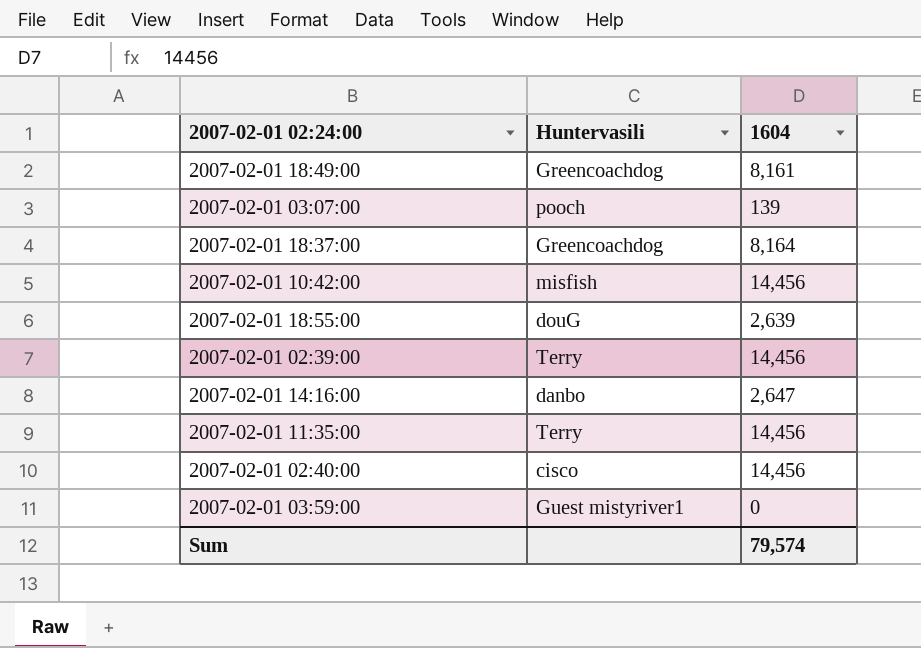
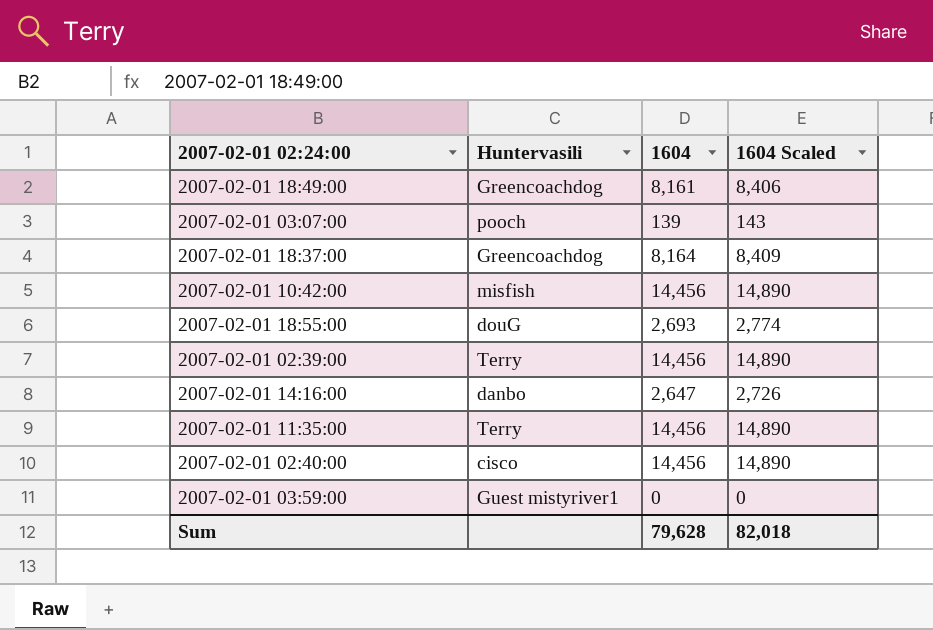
column 1604 Scaled | formula: none -> [1604] * 1.03
2007-02-01 18:55:00 | 1604: 2,639 -> 2,693
Sum | 1604: 79,574 -> 79,628

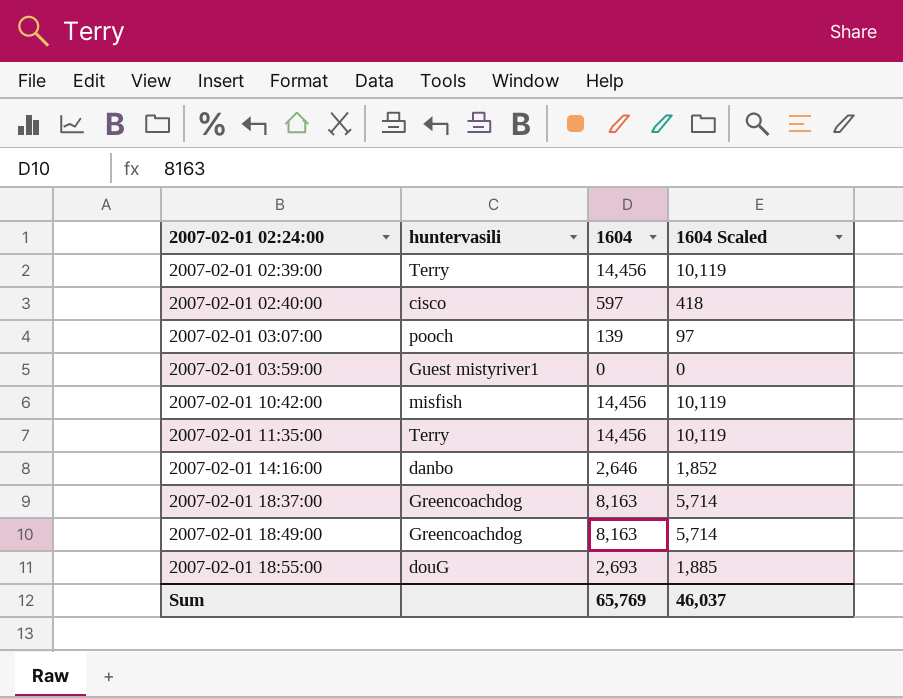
row order: none -> 2007-02-01 02:24:00 ascending
column name: Huntervasili -> huntervasili
column 1604 Scaled | formula: [1604] * 1.03 -> [1604] * 0.7
2007-02-01 02:40:00 | 1604: 14,456 -> 597
2007-02-01 14:16:00 | 1604: 2,647 -> 2,646
2007-02-01 18:37:00 | 1604: 8,164 -> 8,163
2007-02-01 18:49:00 | 1604: 8,161 -> 8,163
Sum | 1604: 79,628 -> 65,769
Sum | 1604 Scaled: 82,018 -> 46,037

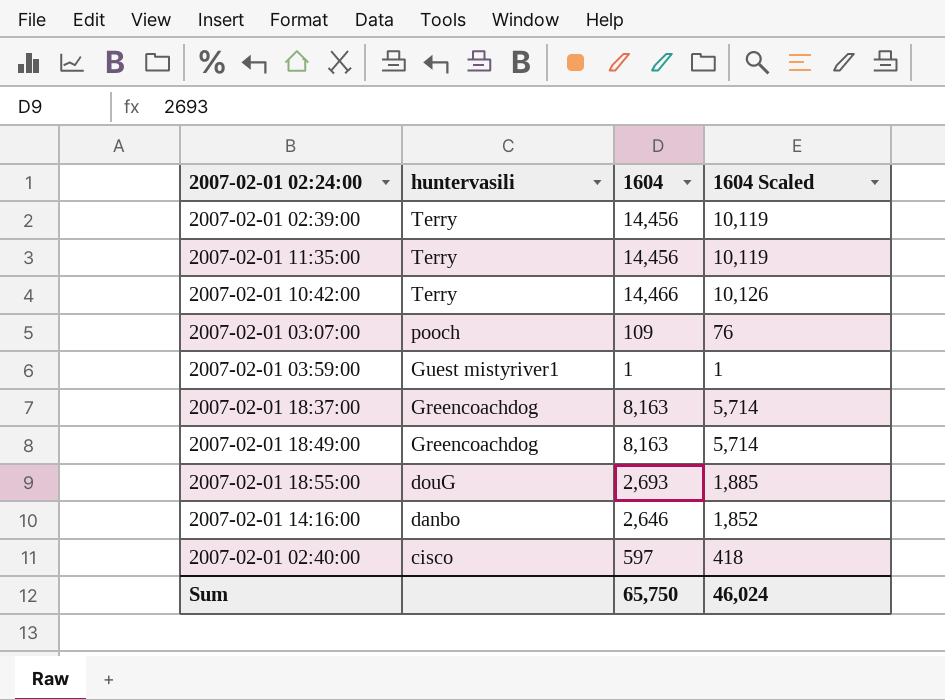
row order: 2007-02-01 02:24:00 ascending -> huntervasili descending
2007-02-01 10:42:00 | huntervasili: misfish -> Terry
2007-02-01 10:42:00 | 1604: 14,456 -> 14,466
2007-02-01 10:42:00 | 1604 Scaled: 10,119 -> 10,126
2007-02-01 03:07:00 | 1604: 139 -> 109
2007-02-01 03:07:00 | 1604 Scaled: 97 -> 76
2007-02-01 03:59:00 | 1604: 0 -> 1
2007-02-01 03:59:00 | 1604 Scaled: 0 -> 1
Sum | 1604: 65,769 -> 65,750
Sum | 1604 Scaled: 46,037 -> 46,024

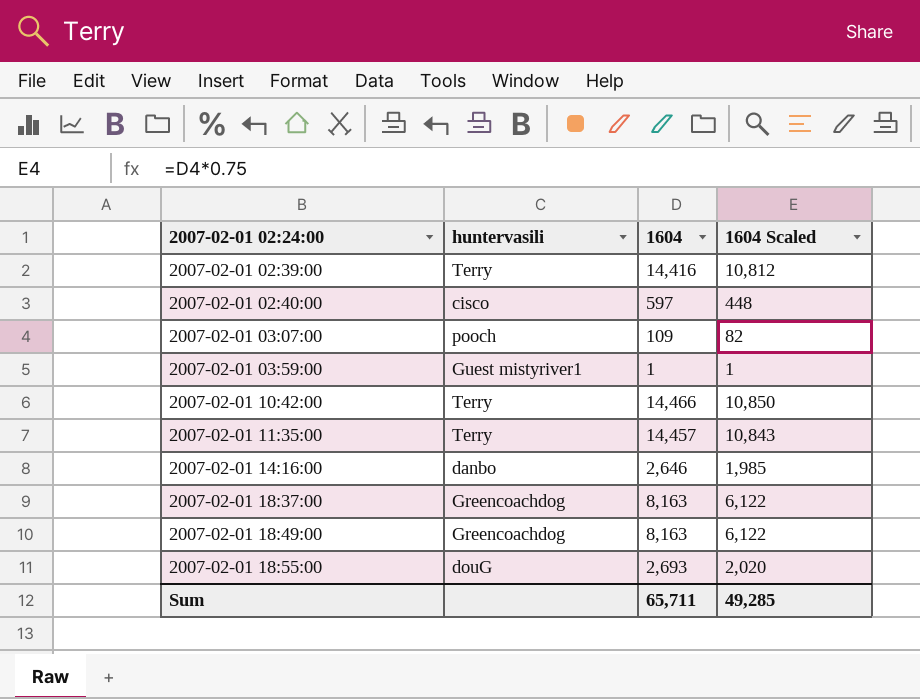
row order: huntervasili descending -> 2007-02-01 02:24:00 ascending
column 1604 Scaled | formula: [1604] * 0.7 -> [1604] * 0.75
2007-02-01 02:39:00 | 1604: 14,456 -> 14,416
2007-02-01 11:35:00 | 1604: 14,456 -> 14,457
Sum | 1604: 65,750 -> 65,711
Sum | 1604 Scaled: 46,024 -> 49,285

